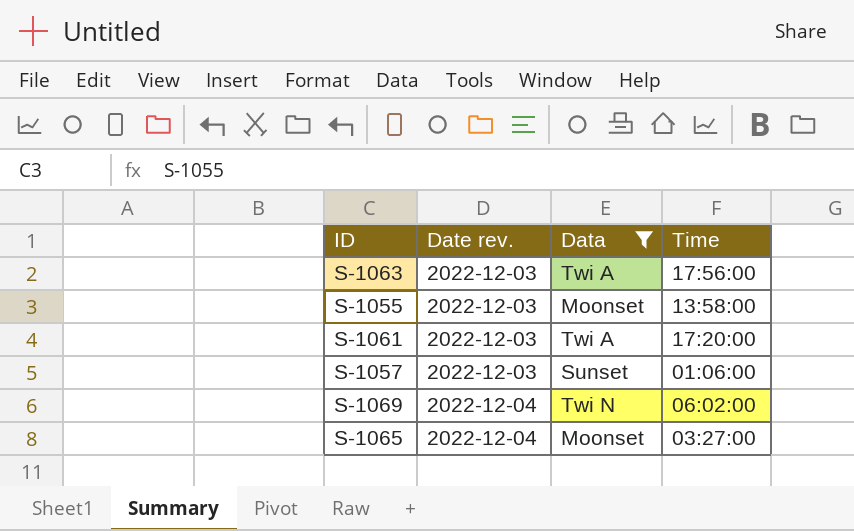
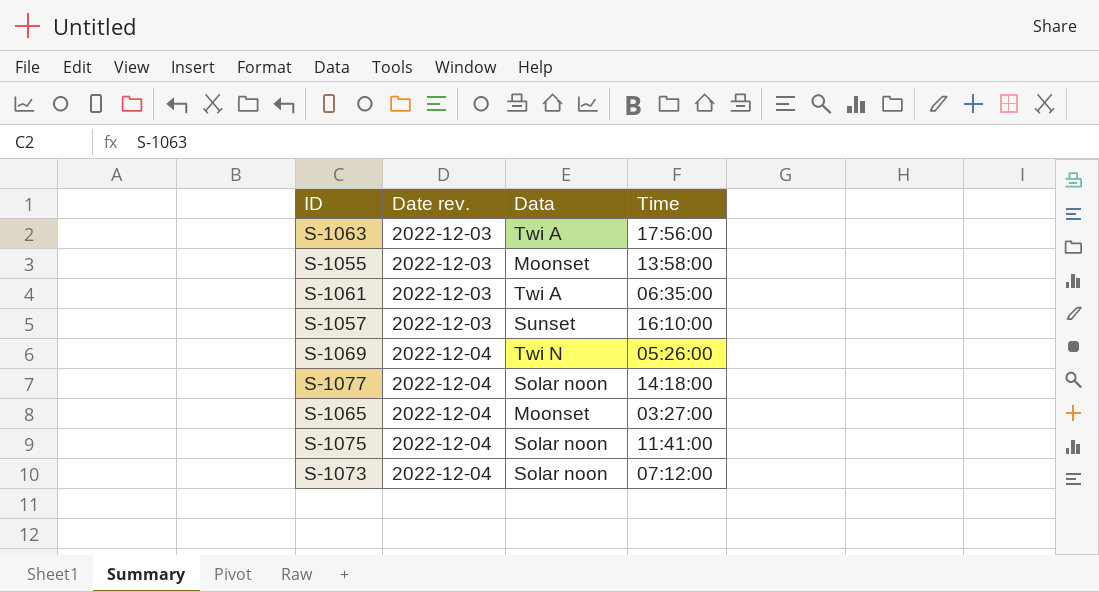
filter: Data != Solar noon -> none
S-1061 | Time: 17:20:00 -> 06:35:00
S-1057 | Time: 01:06:00 -> 16:10:00
S-1069 | Time: 06:02:00 -> 05:26:00

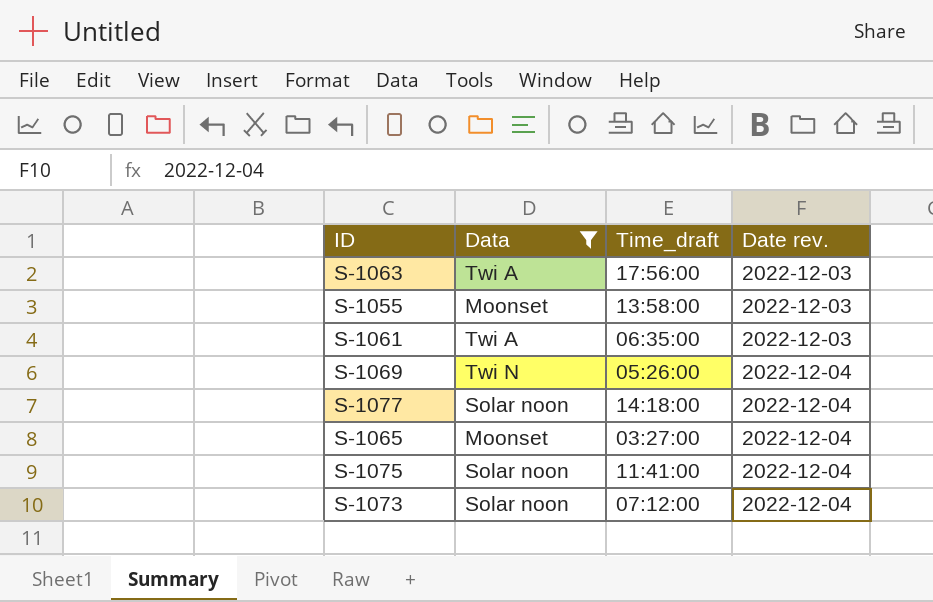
filter: none -> Data != Sunset
column name: Time -> Time_draft
column Date rev. | position: 2 -> 4

